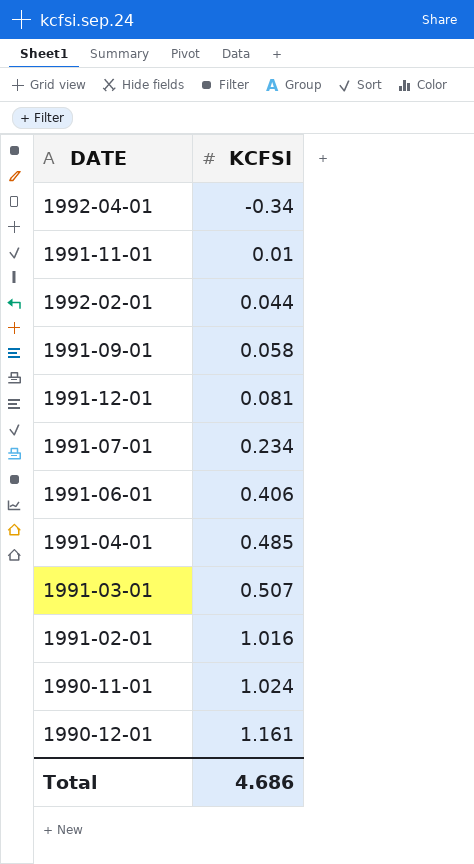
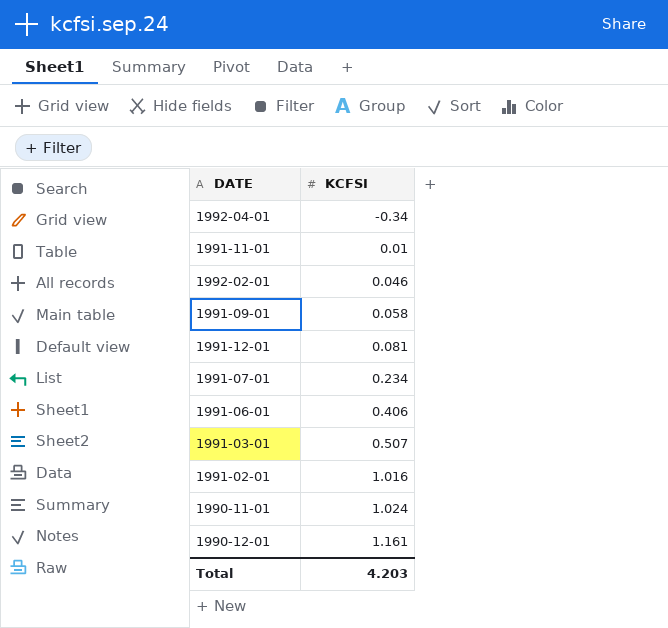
row 1991-04-01: 0.485 -> none
1992-02-01 | KCFSI: 0.044 -> 0.046
Total | KCFSI: 4.686 -> 4.203

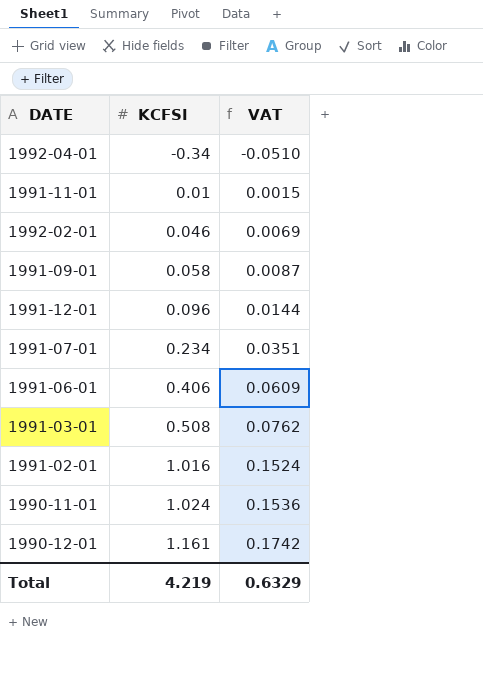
column VAT | formula: none -> [KCFSI] * 0.15
1991-12-01 | KCFSI: 0.081 -> 0.096
1991-03-01 | KCFSI: 0.507 -> 0.508
Total | KCFSI: 4.203 -> 4.219

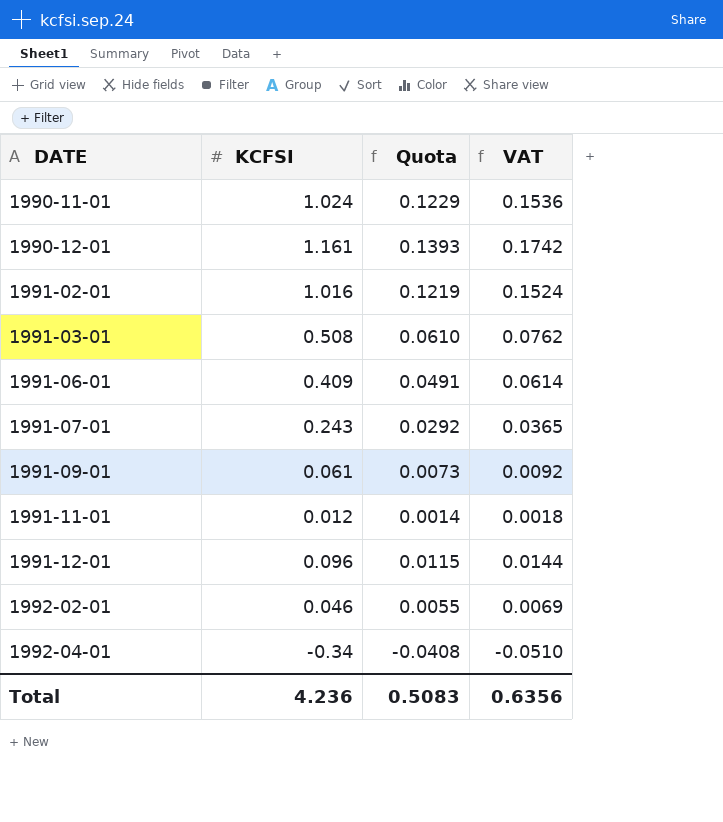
row order: KCFSI ascending -> DATE ascending
column Quota | formula: none -> [KCFSI] * 0.12
1991-06-01 | KCFSI: 0.406 -> 0.409
1991-06-01 | VAT: 0.0609 -> 0.0614
1991-07-01 | KCFSI: 0.234 -> 0.243
1991-07-01 | VAT: 0.0351 -> 0.0365
1991-09-01 | KCFSI: 0.058 -> 0.061
1991-09-01 | VAT: 0.0087 -> 0.0092
1991-11-01 | KCFSI: 0.01 -> 0.012
1991-11-01 | VAT: 0.0015 -> 0.0018
Total | KCFSI: 4.219 -> 4.236
Total | VAT: 0.6329 -> 0.6356

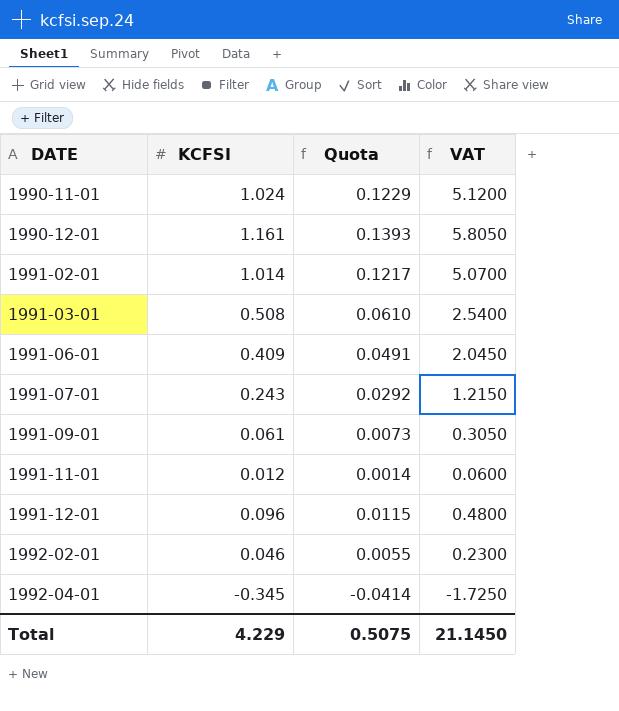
column VAT | formula: [KCFSI] * 0.15 -> [KCFSI] * 5
1991-02-01 | KCFSI: 1.016 -> 1.014
1991-02-01 | Quota: 0.1219 -> 0.1217
1992-04-01 | KCFSI: -0.34 -> -0.345
1992-04-01 | Quota: -0.0408 -> -0.0414
Total | KCFSI: 4.236 -> 4.229
Total | Quota: 0.5083 -> 0.5075
Total | VAT: 0.6356 -> 21.1450

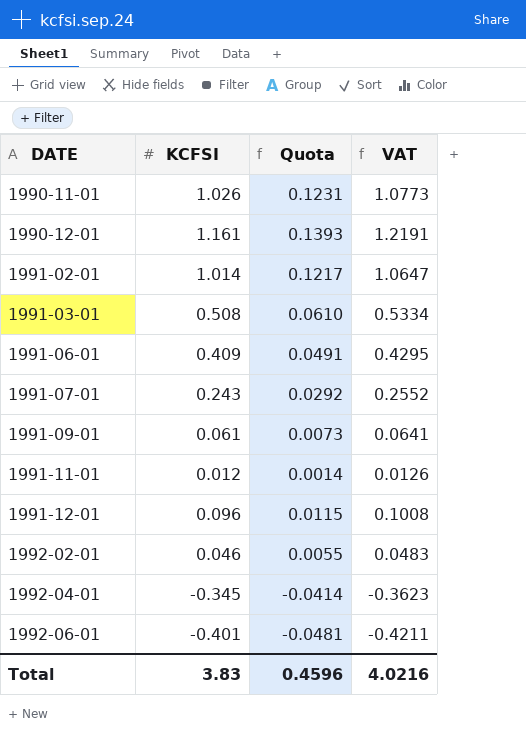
column VAT | formula: [KCFSI] * 5 -> [KCFSI] * 1.05
1990-11-01 | KCFSI: 1.024 -> 1.026
1990-11-01 | Quota: 0.1229 -> 0.1231
row 1992-06-01: none -> -0.401 | -0.0481 | -0.4211
Total | KCFSI: 4.229 -> 3.83
Total | Quota: 0.5075 -> 0.4596
Total | VAT: 21.1450 -> 4.0216

